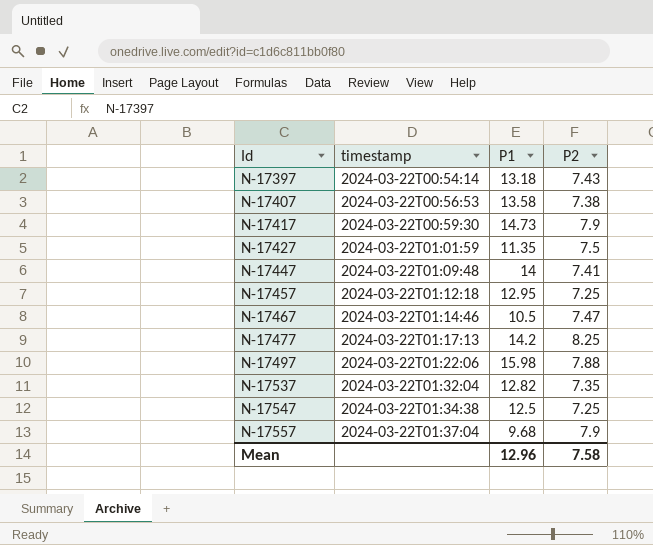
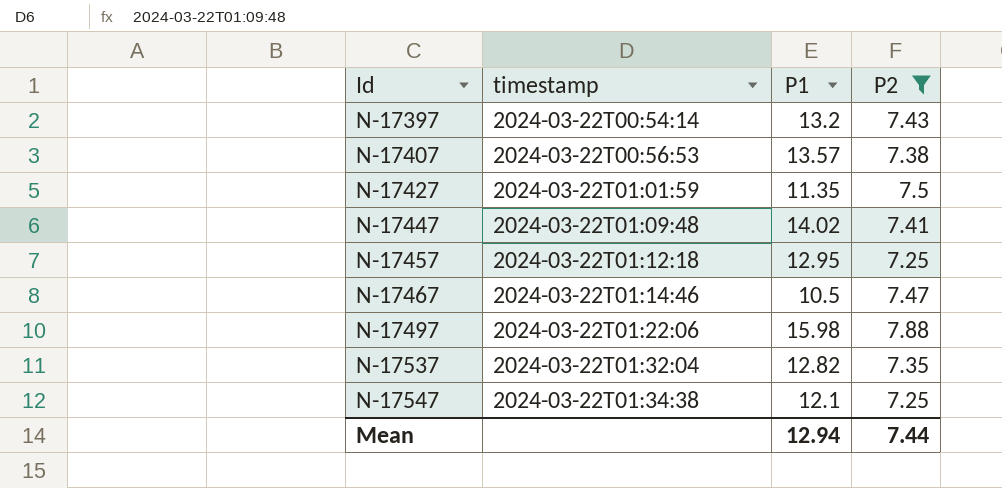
filter: none -> P2 <= 7.88
N-17397 | P1: 13.18 -> 13.2
N-17407 | P1: 13.58 -> 13.57
N-17447 | P1: 14 -> 14.02
N-17547 | P1: 12.5 -> 12.1
Mean | P1: 12.96 -> 12.94
Mean | P2: 7.58 -> 7.44

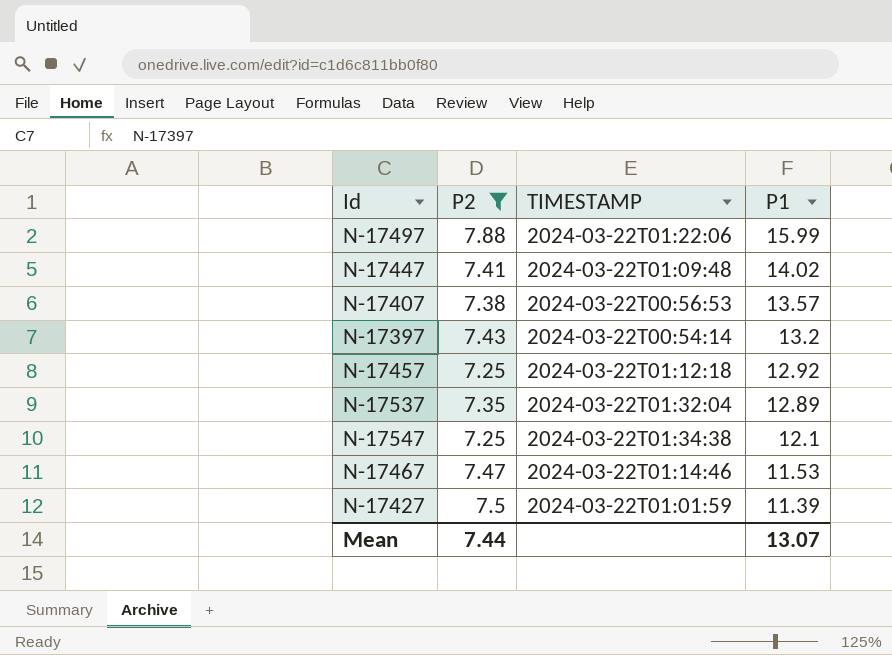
row order: Id ascending -> P1 descending
column P2 | position: 4 -> 2
column name: timestamp -> TIMESTAMP
N-17497 | P1: 15.98 -> 15.99
N-17457 | P1: 12.95 -> 12.92
N-17537 | P1: 12.82 -> 12.89
N-17467 | P1: 10.5 -> 11.53
N-17427 | P1: 11.35 -> 11.39
Mean | P1: 12.94 -> 13.07

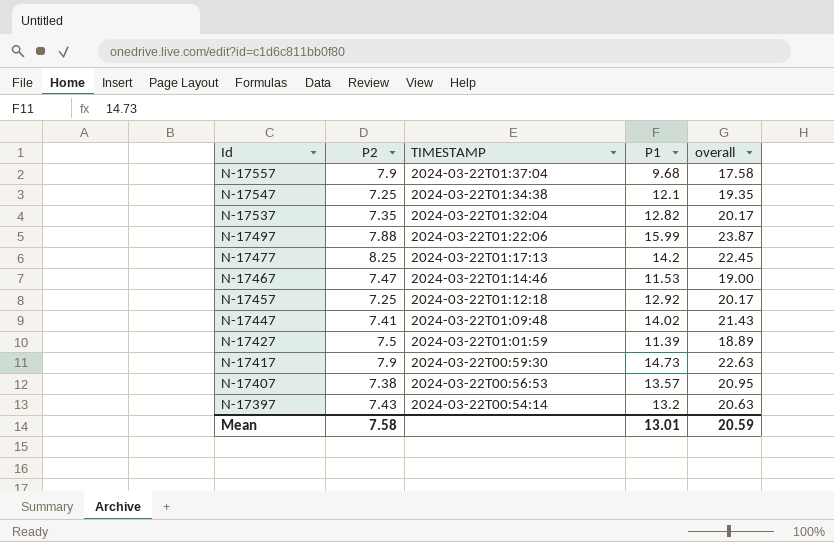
filter: P2 <= 7.88 -> none
row order: P1 descending -> Id descending
column overall | formula: none -> [P2] + [P1]
N-17537 | P1: 12.89 -> 12.82
Mean | P2: 7.44 -> 7.58
Mean | P1: 13.07 -> 13.01

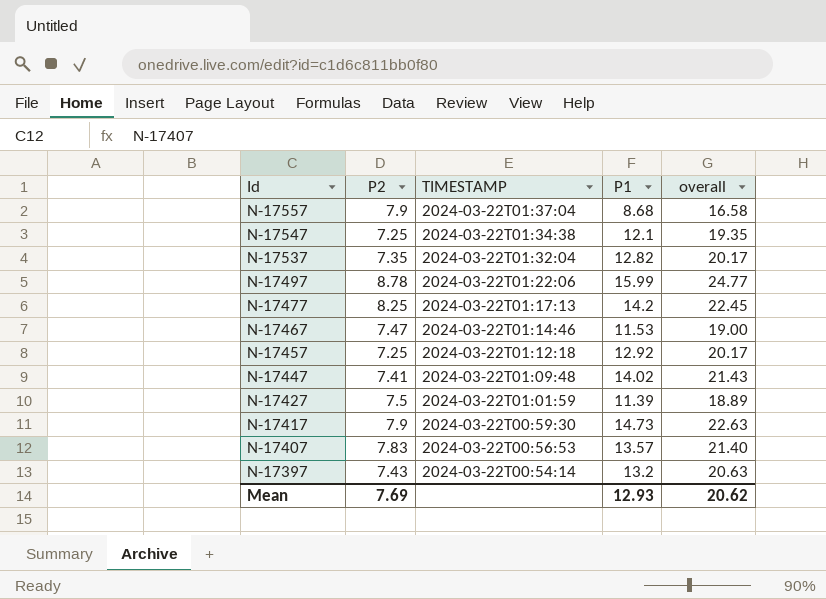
N-17557 | P1: 9.68 -> 8.68
N-17557 | overall: 17.58 -> 16.58
N-17497 | P2: 7.88 -> 8.78
N-17497 | overall: 23.87 -> 24.77
N-17407 | P2: 7.38 -> 7.83
N-17407 | overall: 20.95 -> 21.40
Mean | P2: 7.58 -> 7.69
Mean | P1: 13.01 -> 12.93
Mean | overall: 20.59 -> 20.62

